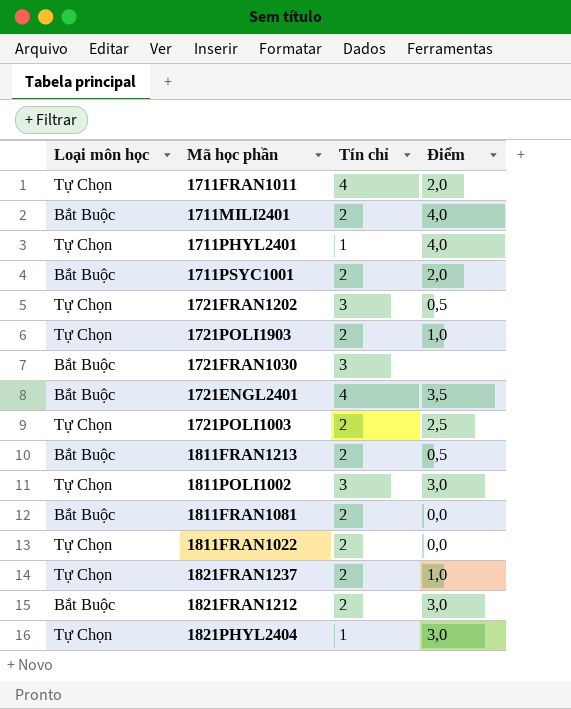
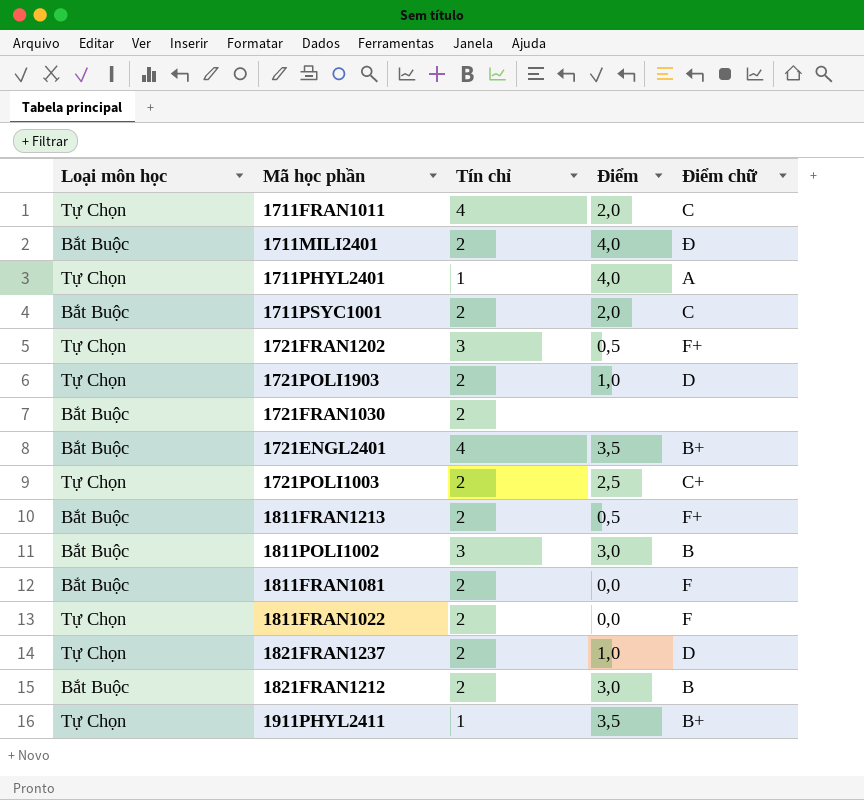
column Điểm chữ | position: none -> 5
row 1821PHYL2404: Tự Chọn | 1 | 3,0 -> none
1721FRAN1030 | Tín chỉ: 3 -> 2
1811POLI1002 | Loại môn học: Tự Chọn -> Bắt Buộc
row 1911PHYL2411: none -> Tự Chọn | 1 | 3,5 | B+

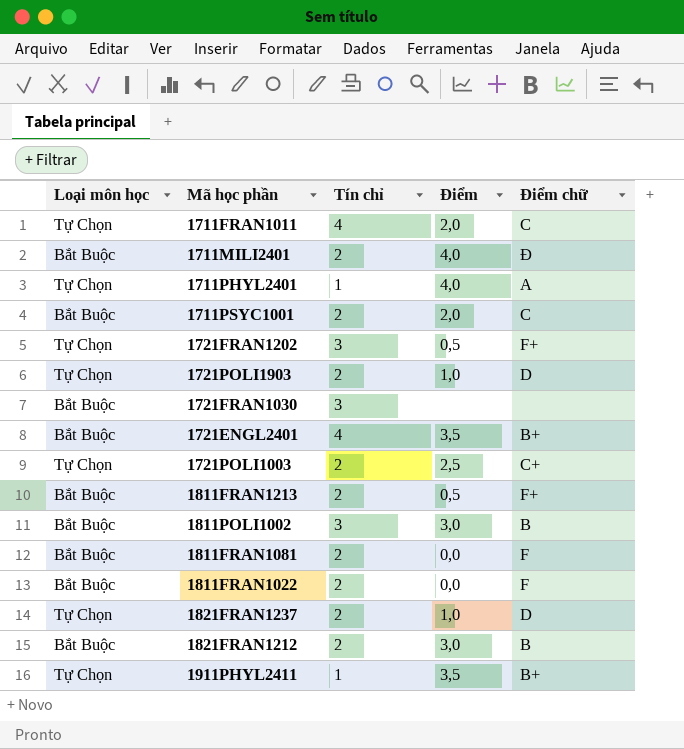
1721FRAN1030 | Tín chỉ: 2 -> 3
1811FRAN1022 | Loại môn học: Tự Chọn -> Bắt Buộc

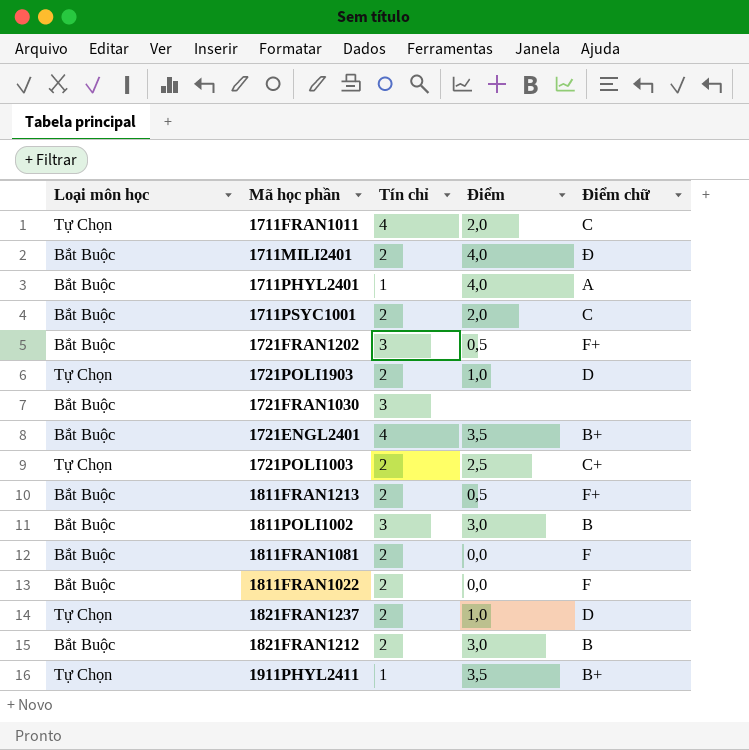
1711PHYL2401 | Loại môn học: Tự Chọn -> Bắt Buộc
1721FRAN1202 | Loại môn học: Tự Chọn -> Bắt Buộc

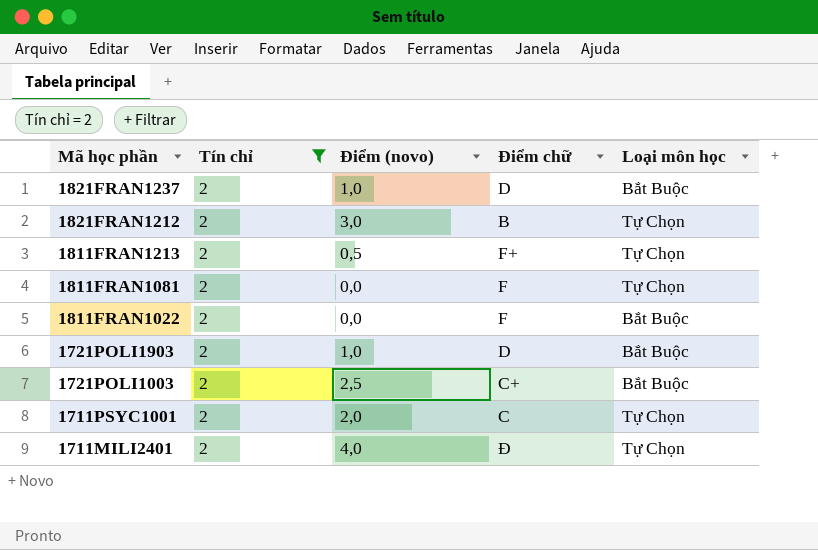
filter: none -> Tín chỉ = 2
row order: none -> Mã học phần descending
column name: Điểm -> Điểm (novo)
column Loại môn học | position: 1 -> 5
1821FRAN1237 | Loại môn học: Tự Chọn -> Bắt Buộc
1821FRAN1212 | Loại môn học: Bắt Buộc -> Tự Chọn
1811FRAN1213 | Loại môn học: Bắt Buộc -> Tự Chọn
1811FRAN1081 | Loại môn học: Bắt Buộc -> Tự Chọn
1721POLI1903 | Loại môn học: Tự Chọn -> Bắt Buộc
1721POLI1003 | Loại môn học: Tự Chọn -> Bắt Buộc
1711PSYC1001 | Loại môn học: Bắt Buộc -> Tự Chọn
1711MILI2401 | Loại môn học: Bắt Buộc -> Tự Chọn

